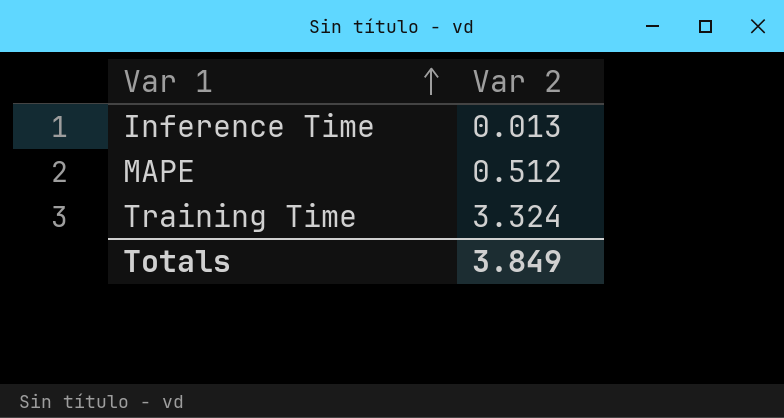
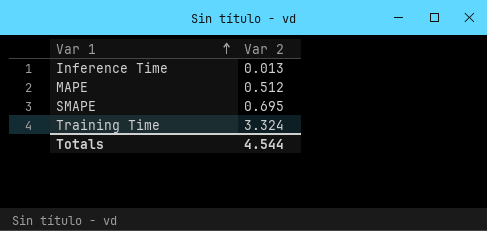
row SMAPE: none -> 0.695
Totals | Var 2: 3.849 -> 4.544

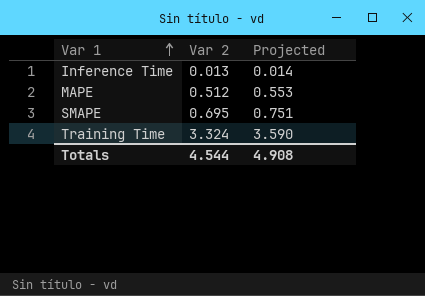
column Projected | formula: none -> [Var 2] * 1.08

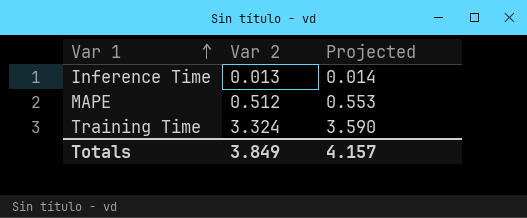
row SMAPE: 0.695 | 0.751 -> none
Totals | Var 2: 4.544 -> 3.849
Totals | Projected: 4.908 -> 4.157

